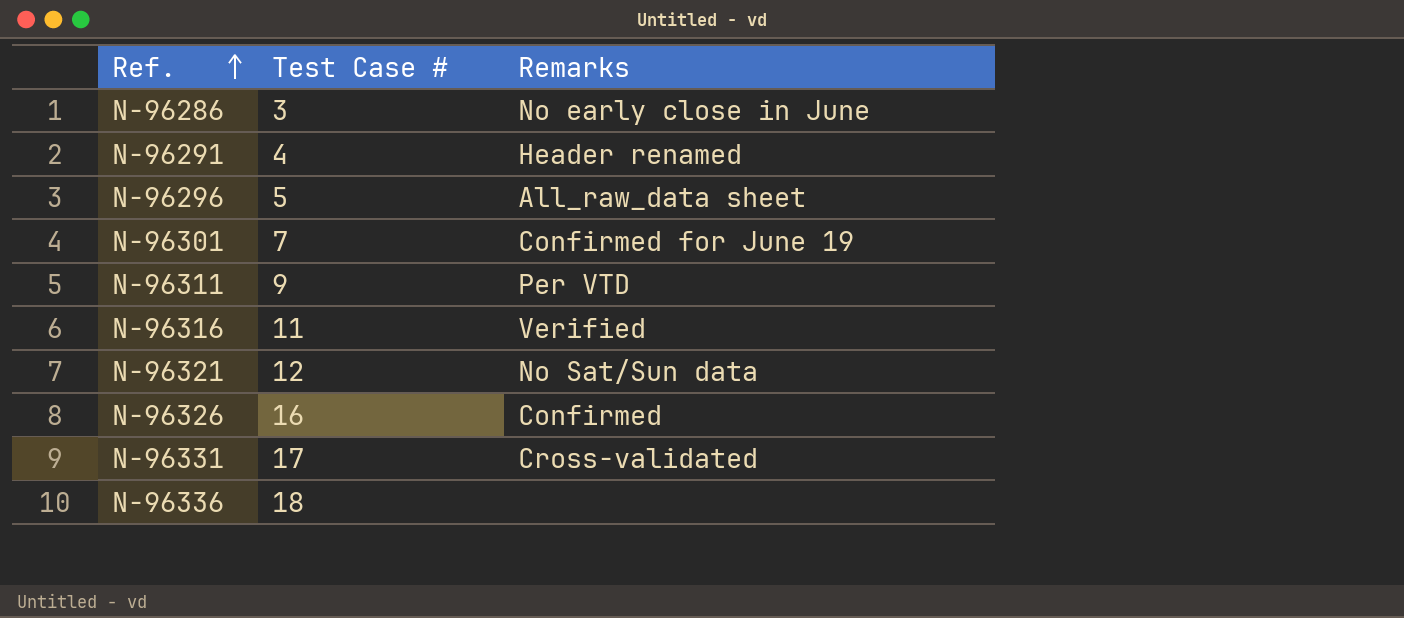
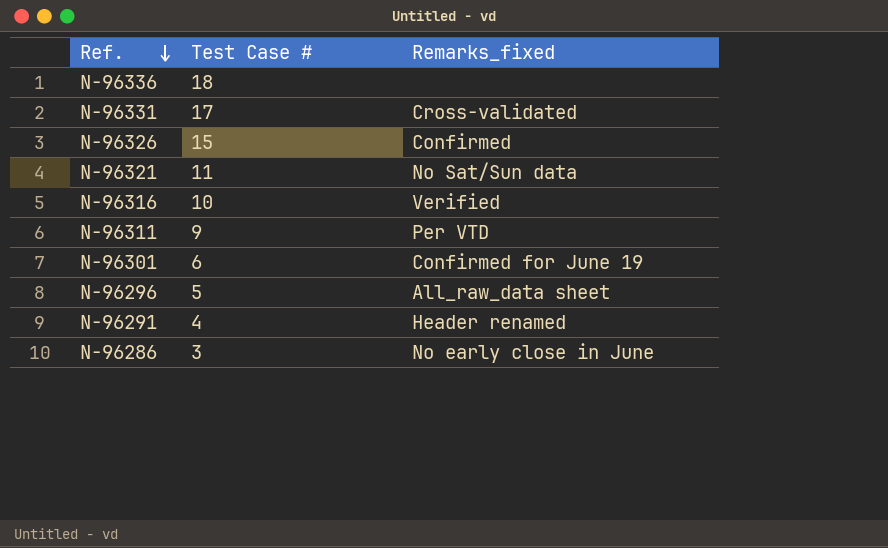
row order: Ref. ascending -> Ref. descending
column name: Remarks -> Remarks_fixed
N-96326 | Test Case #: 16 -> 15
N-96321 | Test Case #: 12 -> 11
N-96316 | Test Case #: 11 -> 10
N-96301 | Test Case #: 7 -> 6

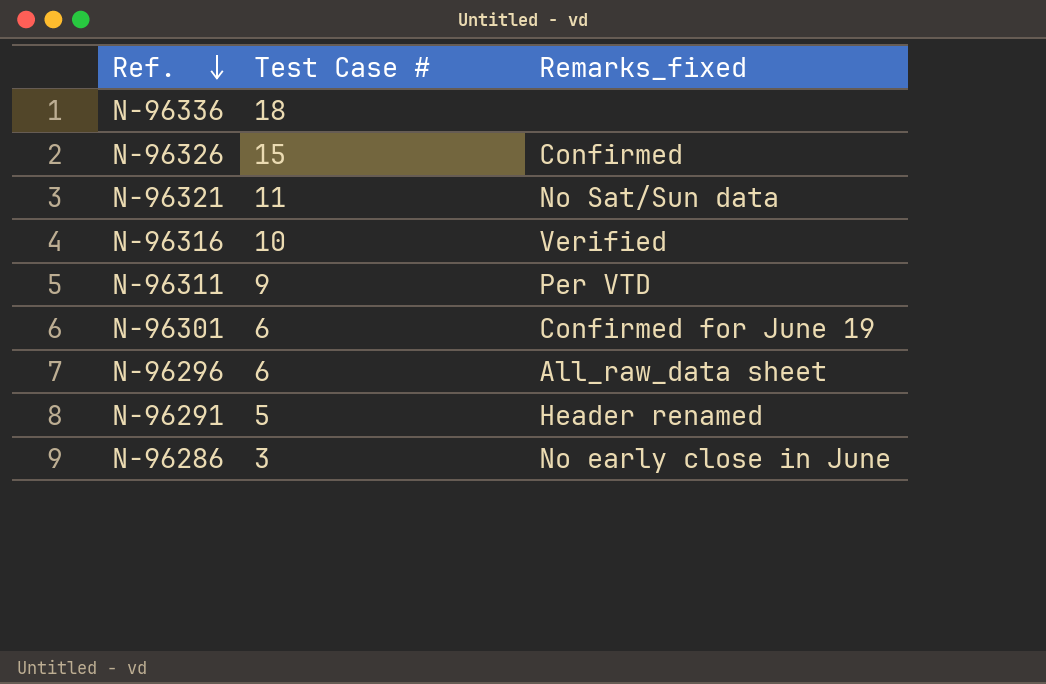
row N-96331: 17 | Cross-validated -> none
N-96296 | Test Case #: 5 -> 6
N-96291 | Test Case #: 4 -> 5

